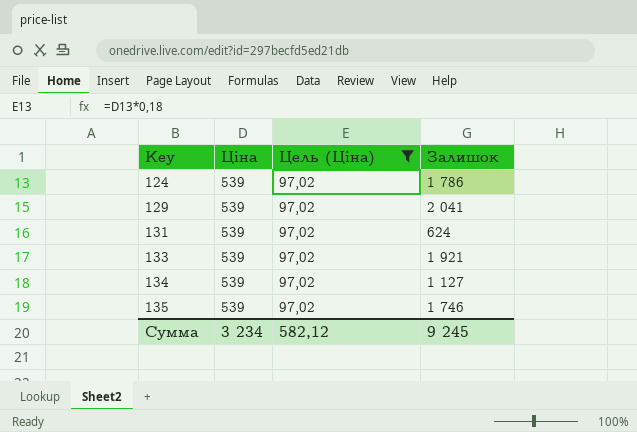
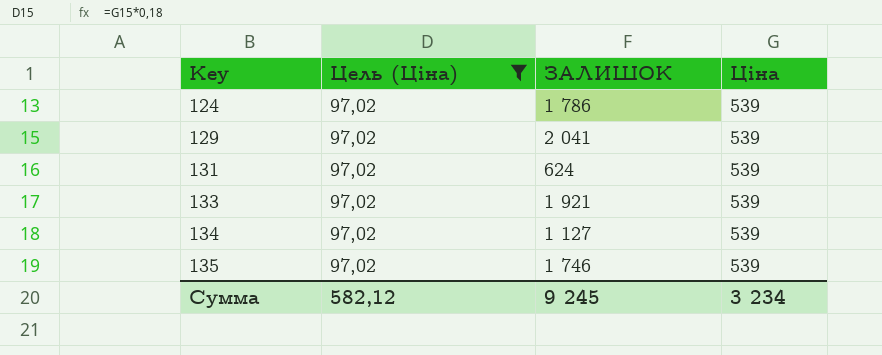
column name: Залишок -> ЗАЛИШОК
column Ціна | position: 2 -> 4

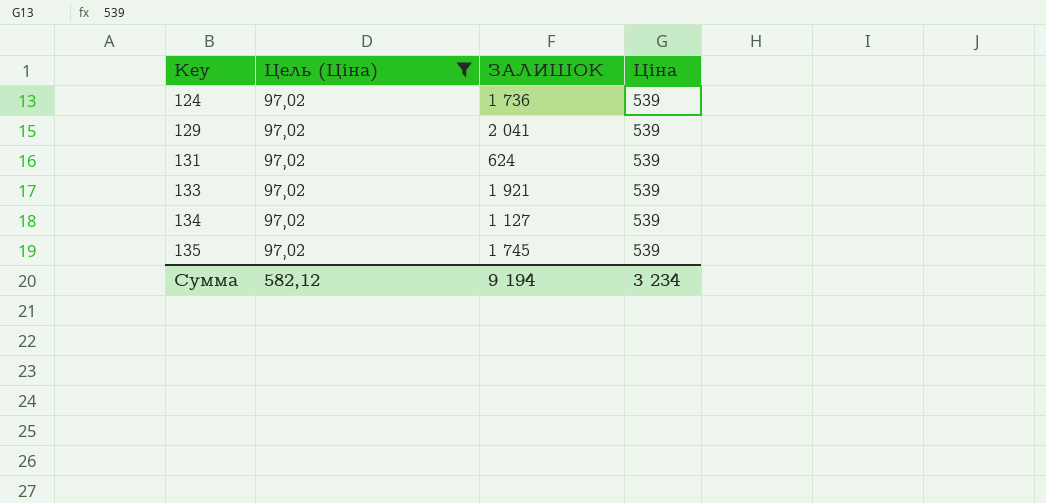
124 | ЗАЛИШОК: 1 786 -> 1 736
135 | ЗАЛИШОК: 1 746 -> 1 745
Сумма | ЗАЛИШОК: 9 245 -> 9 194

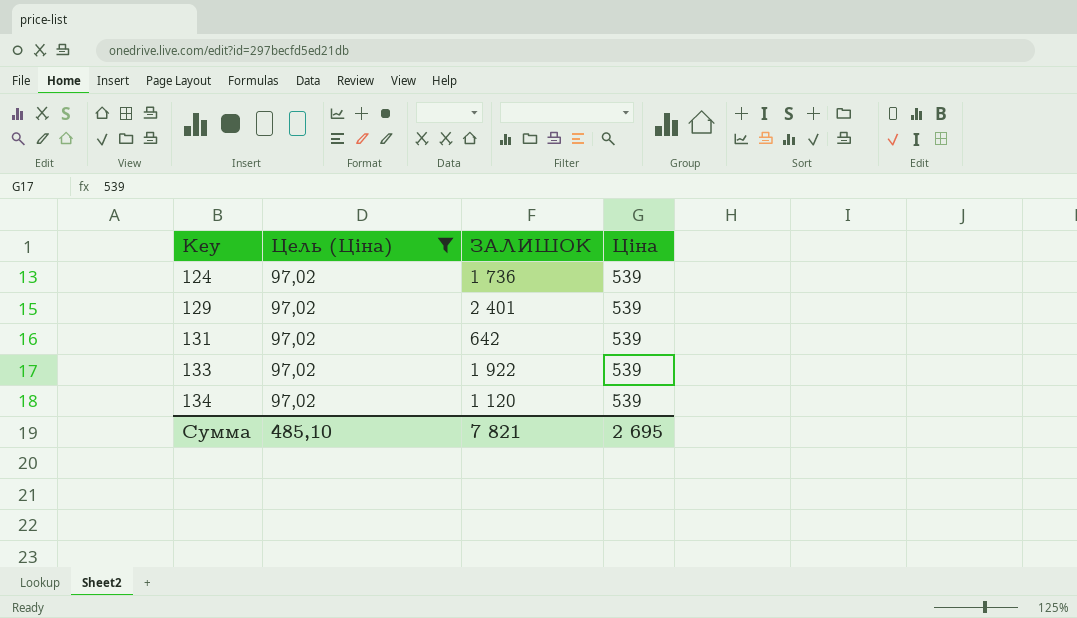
row 135: 97,02 | 1 745 | 539 -> none
129 | ЗАЛИШОК: 2 041 -> 2 401
131 | ЗАЛИШОК: 624 -> 642
133 | ЗАЛИШОК: 1 921 -> 1 922
134 | ЗАЛИШОК: 1 127 -> 1 120
Сумма | Цель (Ціна): 582,12 -> 485,10
Сумма | ЗАЛИШОК: 9 194 -> 7 821
Сумма | Ціна: 3 234 -> 2 695

